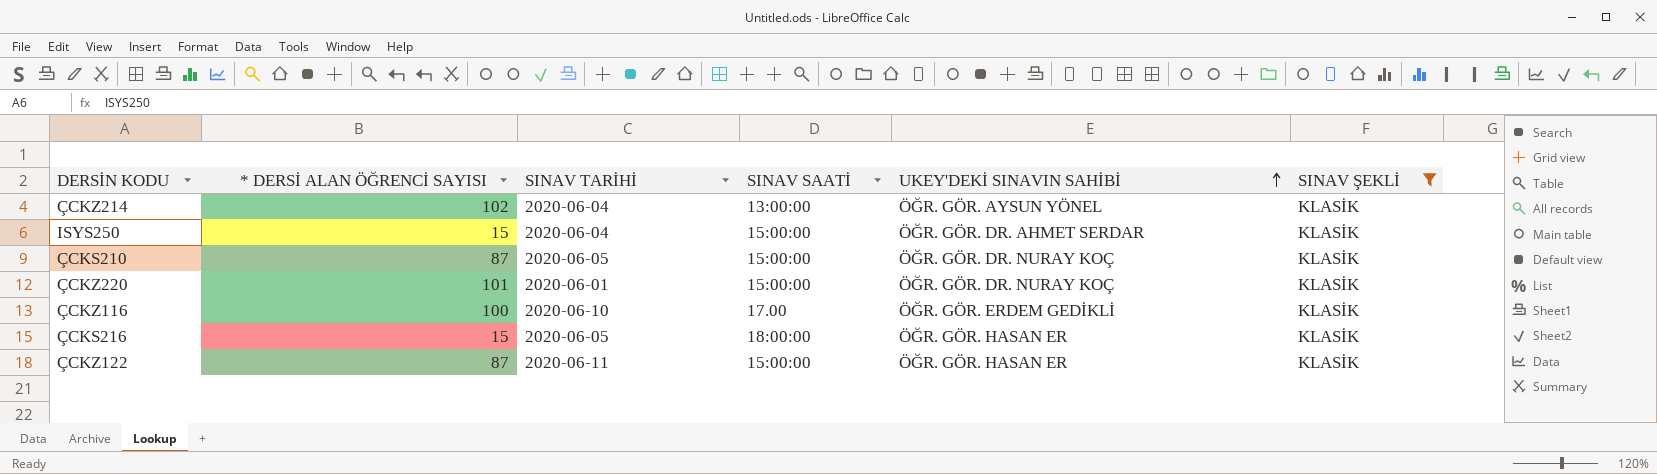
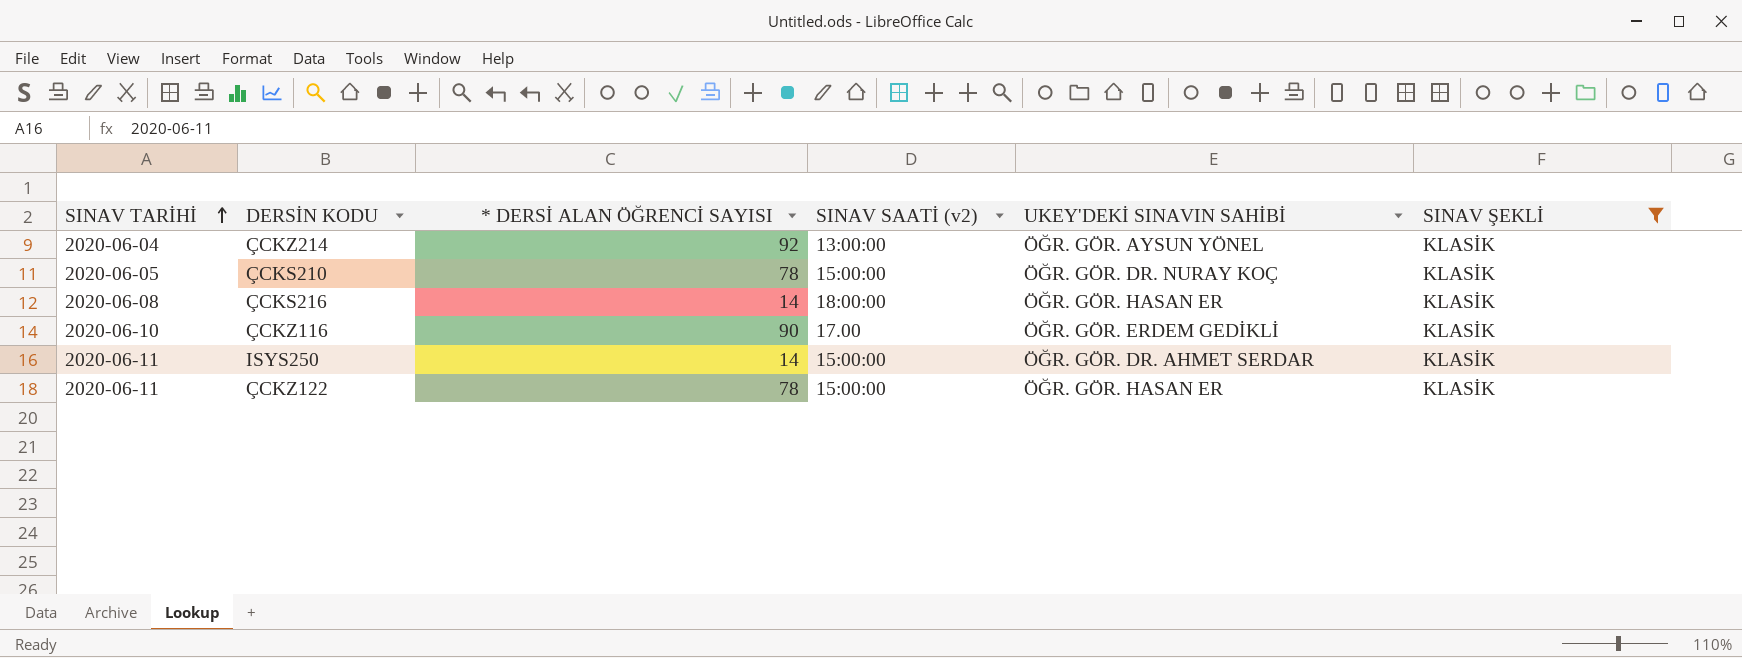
row order: UKEY'DEKİ SINAVIN SAHİBİ ascending -> SINAV TARİHİ ascending
column SINAV TARİHİ | position: 3 -> 1
column name: SINAV SAATİ -> SINAV SAATİ (v2)
row ÇCKZ220: 101 | 2020-06-01 | 15:00:00 | ÖĞR. GÖR. DR. NURAY KOÇ | KLASİK -> none
ÇCKZ214 | * DERSİ ALAN ÖĞRENCİ SAYISI: 102 -> 92
ÇCKS210 | * DERSİ ALAN ÖĞRENCİ SAYISI: 87 -> 78
ÇCKS216 | SINAV TARİHİ: 2020-06-05 -> 2020-06-08
ÇCKS216 | * DERSİ ALAN ÖĞRENCİ SAYISI: 15 -> 14
ÇCKZ116 | * DERSİ ALAN ÖĞRENCİ SAYISI: 100 -> 90
ISYS250 | SINAV TARİHİ: 2020-06-04 -> 2020-06-11
ISYS250 | * DERSİ ALAN ÖĞRENCİ SAYISI: 15 -> 14
ÇCKZ122 | * DERSİ ALAN ÖĞRENCİ SAYISI: 87 -> 78

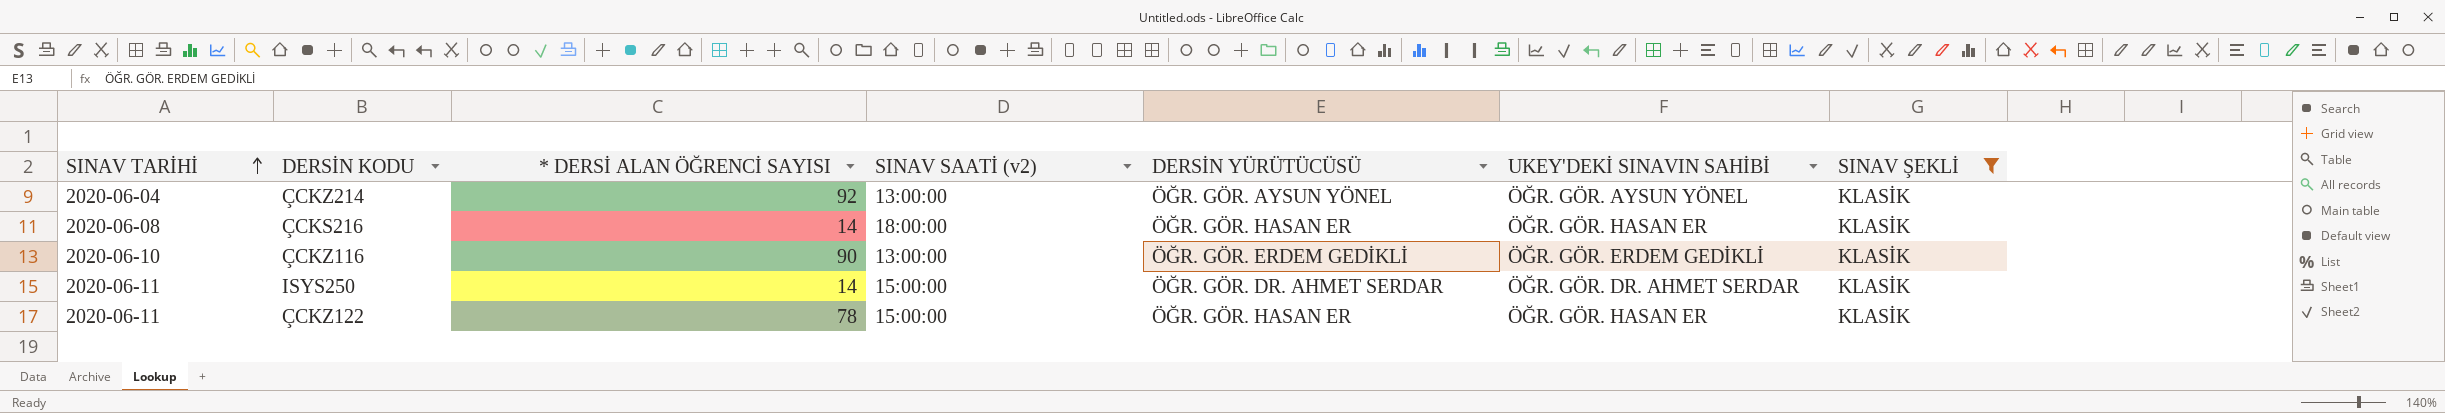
column DERSİN YÜRÜTÜCÜSÜ | position: none -> 5
row ÇCKS210: 2020-06-05 | 78 | 15:00:00 | ÖĞR. GÖR. DR. NURAY KOÇ | KLASİK -> none
ÇCKZ116 | SINAV SAATİ (v2): 17.00 -> 13:00:00

